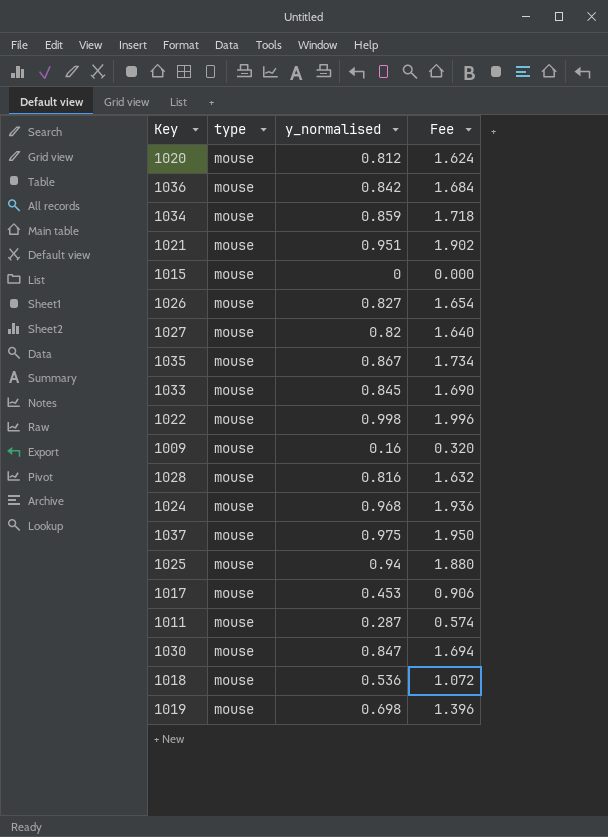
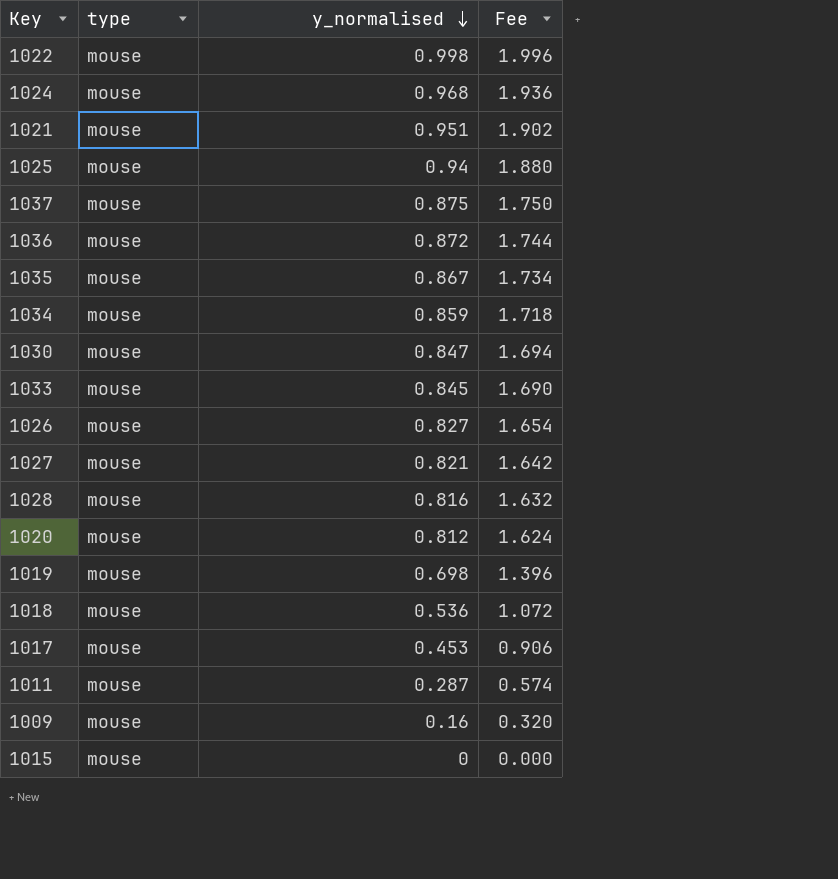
row order: none -> y_normalised descending
1037 | y_normalised: 0.975 -> 0.875
1037 | Fee: 1.950 -> 1.750
1036 | y_normalised: 0.842 -> 0.872
1036 | Fee: 1.684 -> 1.744
1027 | y_normalised: 0.82 -> 0.821
1027 | Fee: 1.640 -> 1.642

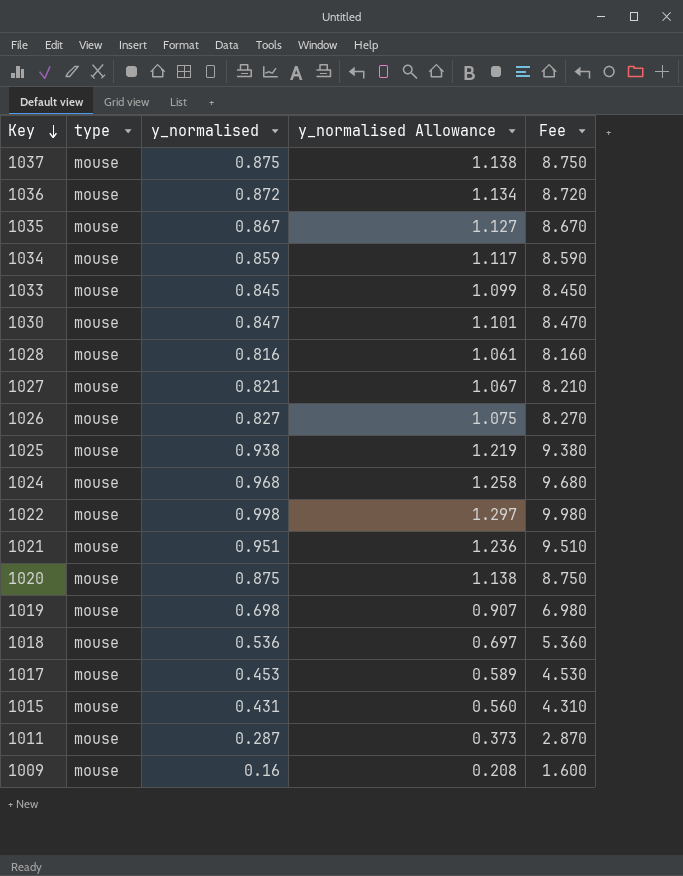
row order: y_normalised descending -> Key descending
column y_normalised Allowance | formula: none -> [y_normalised] * 1.3
column Fee | formula: [y_normalised] * 2 -> [y_normalised] * 10
1025 | y_normalised: 0.94 -> 0.938
1020 | y_normalised: 0.812 -> 0.875
1015 | y_normalised: 0 -> 0.431

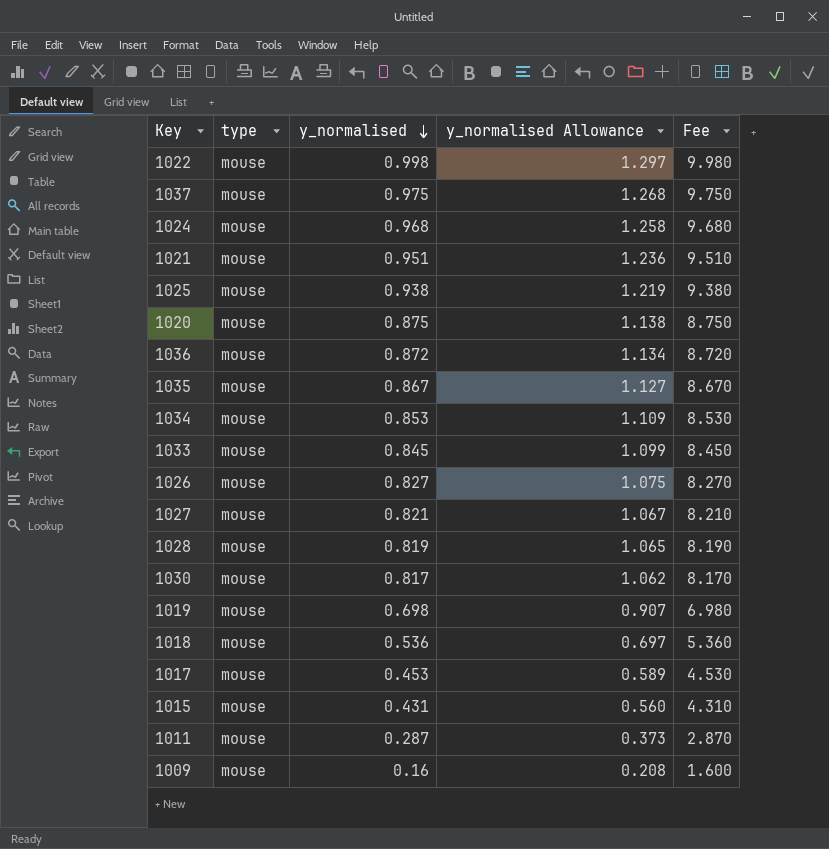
row order: Key descending -> y_normalised descending
1037 | y_normalised: 0.875 -> 0.975
1037 | y_normalised Allowance: 1.138 -> 1.268
1037 | Fee: 8.750 -> 9.750
1034 | y_normalised: 0.859 -> 0.853
1034 | y_normalised Allowance: 1.117 -> 1.109
1034 | Fee: 8.590 -> 8.530
1028 | y_normalised: 0.816 -> 0.819
1028 | y_normalised Allowance: 1.061 -> 1.065
1028 | Fee: 8.160 -> 8.190
1030 | y_normalised: 0.847 -> 0.817
1030 | y_normalised Allowance: 1.101 -> 1.062
1030 | Fee: 8.470 -> 8.170

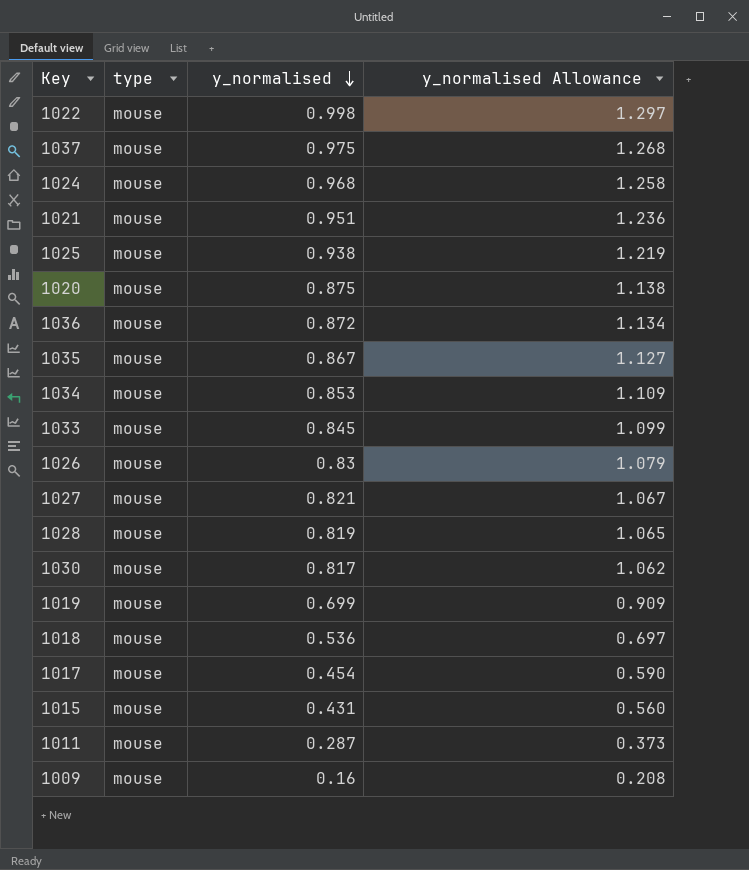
column Fee | formula: [y_normalised] * 10 -> none
1026 | y_normalised: 0.827 -> 0.83
1026 | y_normalised Allowance: 1.075 -> 1.079
1019 | y_normalised: 0.698 -> 0.699
1019 | y_normalised Allowance: 0.907 -> 0.909
1017 | y_normalised: 0.453 -> 0.454
1017 | y_normalised Allowance: 0.589 -> 0.590

